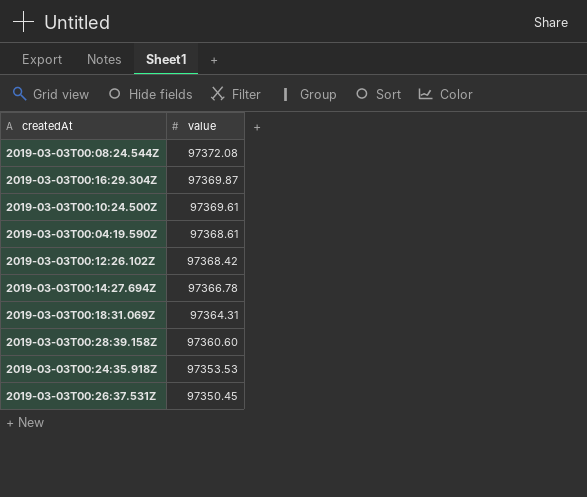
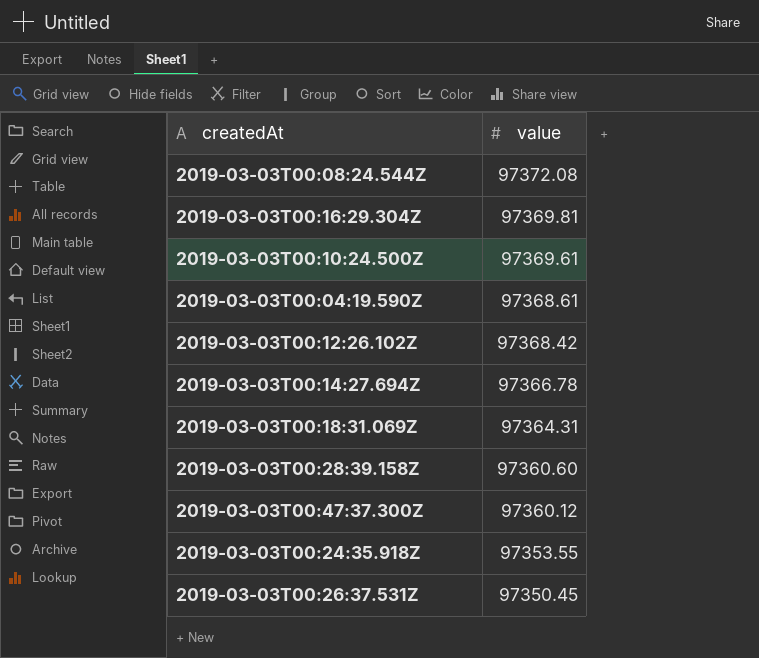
2019-03-03T00:16:29.304Z | value: 97369.87 -> 97369.81
row 2019-03-03T00:47:37.300Z: none -> 97360.12
2019-03-03T00:24:35.918Z | value: 97353.53 -> 97353.55

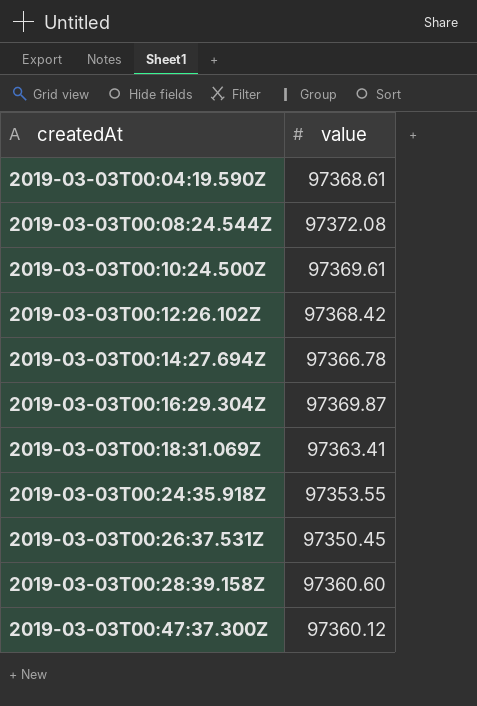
row order: value descending -> createdAt ascending
2019-03-03T00:16:29.304Z | value: 97369.81 -> 97369.87
2019-03-03T00:18:31.069Z | value: 97364.31 -> 97363.41

